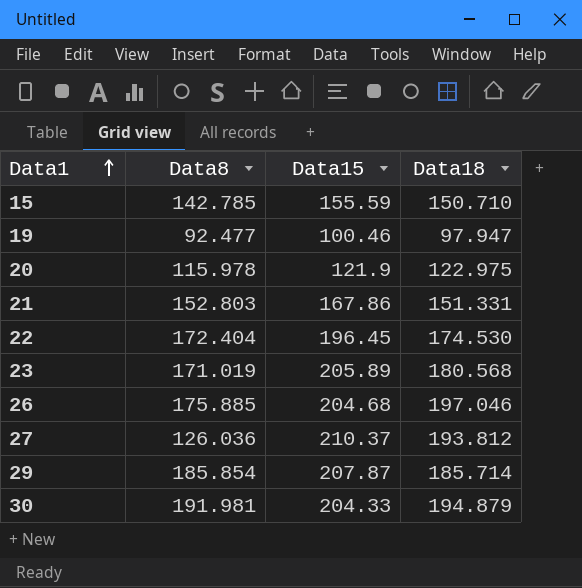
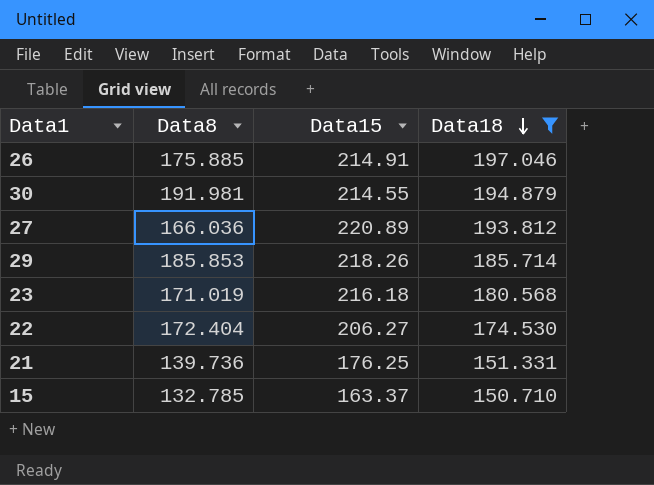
filter: none -> Data18 >= 150.710
row order: Data1 ascending -> Data18 descending
26 | Data15: 204.68 -> 214.91
30 | Data15: 204.33 -> 214.55
27 | Data8: 126.036 -> 166.036
27 | Data15: 210.37 -> 220.89
29 | Data8: 185.854 -> 185.853
29 | Data15: 207.87 -> 218.26
23 | Data15: 205.89 -> 216.18
22 | Data15: 196.45 -> 206.27
21 | Data8: 152.803 -> 139.736
21 | Data15: 167.86 -> 176.25
15 | Data8: 142.785 -> 132.785
15 | Data15: 155.59 -> 163.37

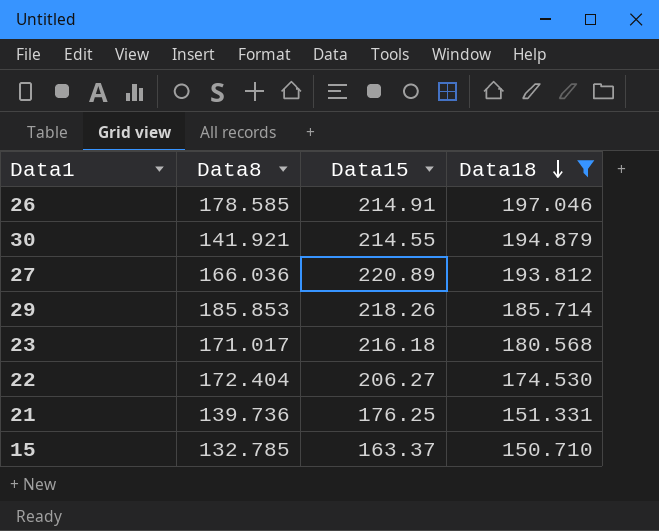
26 | Data8: 175.885 -> 178.585
30 | Data8: 191.981 -> 141.921
23 | Data8: 171.019 -> 171.017

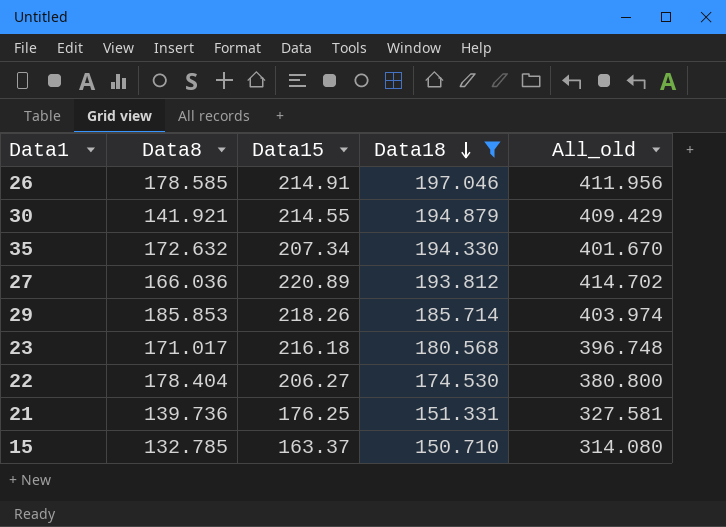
column All_old | formula: none -> [Data15] + [Data18]
row 35: none -> 172.632 | 207.34 | 194.330 | 401.670
22 | Data8: 172.404 -> 178.404

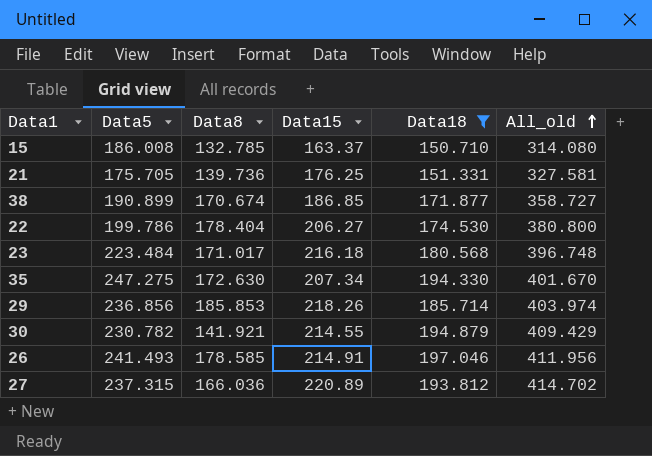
row order: Data18 descending -> All_old ascending
column Data5 | position: none -> 2
row 38: none -> 190.899 | 170.674 | 186.85 | 171.877 | 358.727
35 | Data8: 172.632 -> 172.630

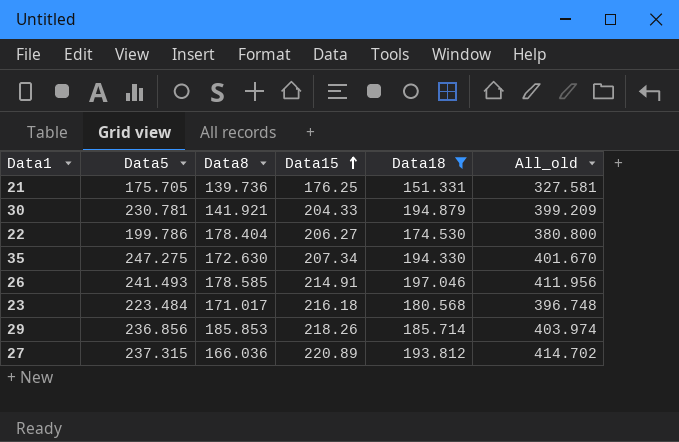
row order: All_old ascending -> Data15 ascending
row 15: 186.008 | 132.785 | 163.37 | 150.710 | 314.080 -> none
row 38: 190.899 | 170.674 | 186.85 | 171.877 | 358.727 -> none
30 | Data5: 230.782 -> 230.781
30 | Data15: 214.55 -> 204.33
30 | All_old: 409.429 -> 399.209

